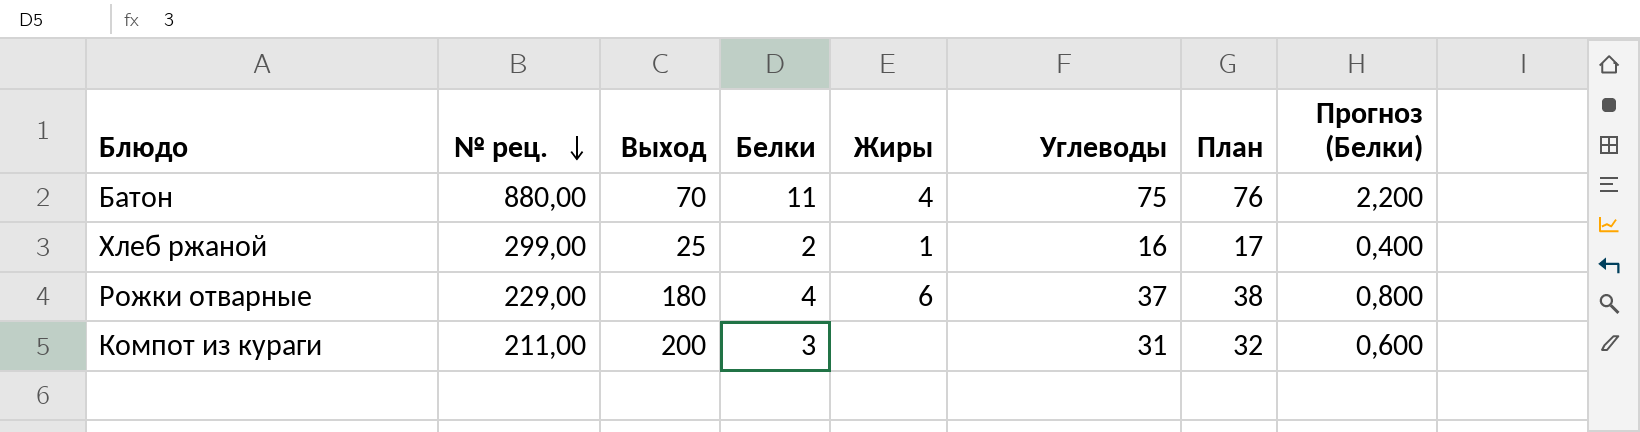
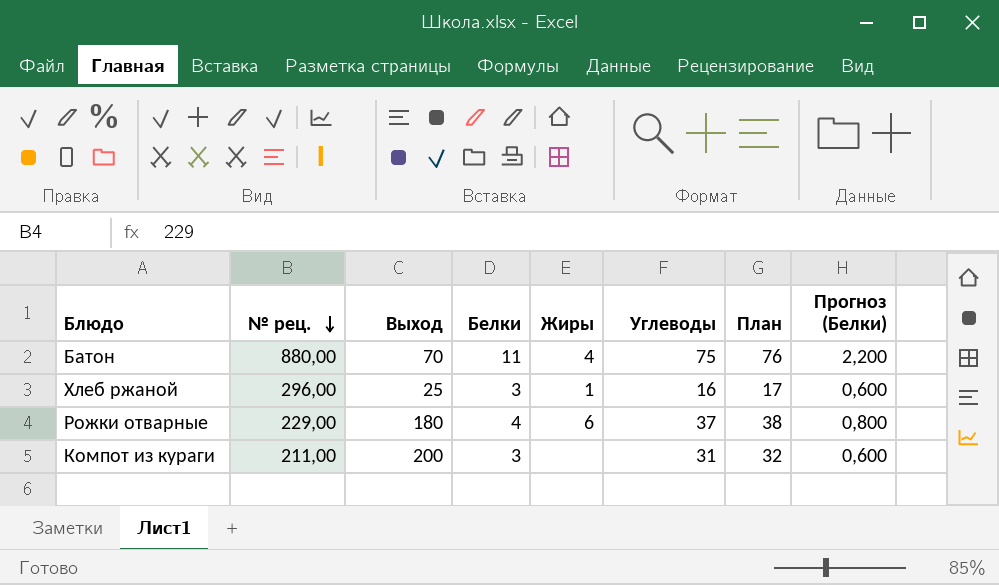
Хлеб ржаной | № рец.: 299,00 -> 296,00
Хлеб ржаной | Белки: 2 -> 3
Хлеб ржаной | Прогноз (Белки): 0,400 -> 0,600

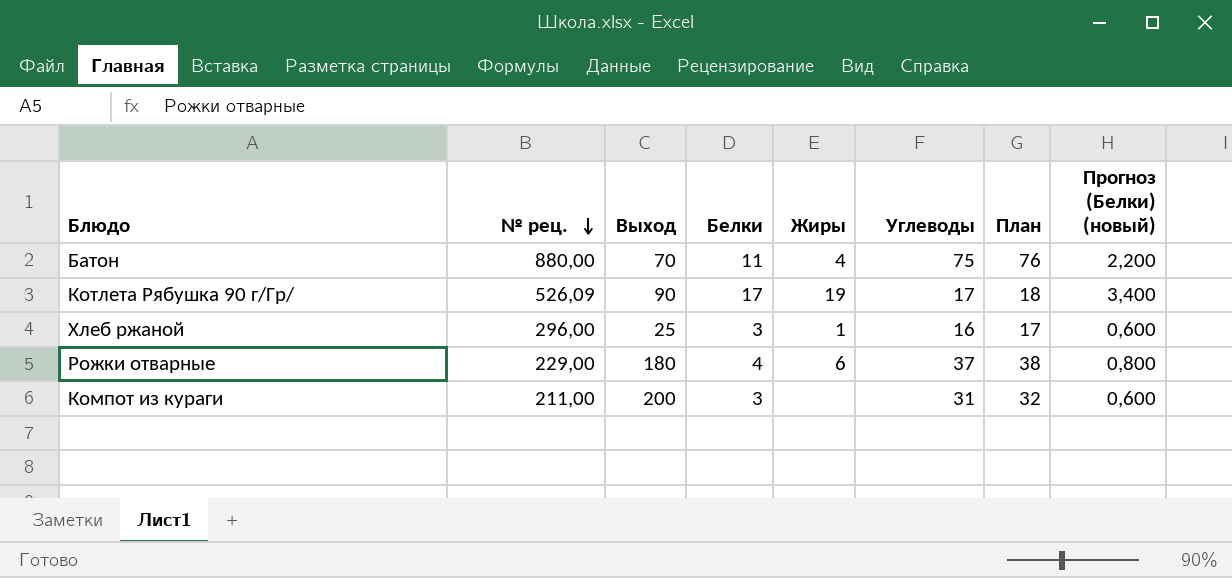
column name: Прогноз (Белки) -> Прогноз (Белки) (новый)
row Котлета Рябушка 90 г/Гр/: none -> 526,09 | 90 | 17 | 19 | 17 | 18 | 3,400

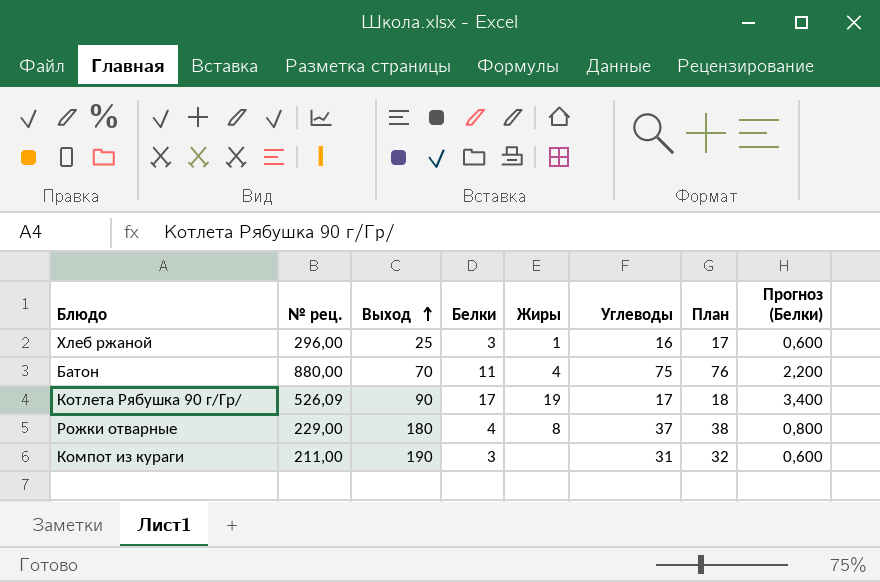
row order: № рец. descending -> Выход ascending
column name: Прогноз (Белки) (новый) -> Прогноз (Белки)
Рожки отварные | Жиры: 6 -> 8
Компот из кураги | Выход: 200 -> 190

